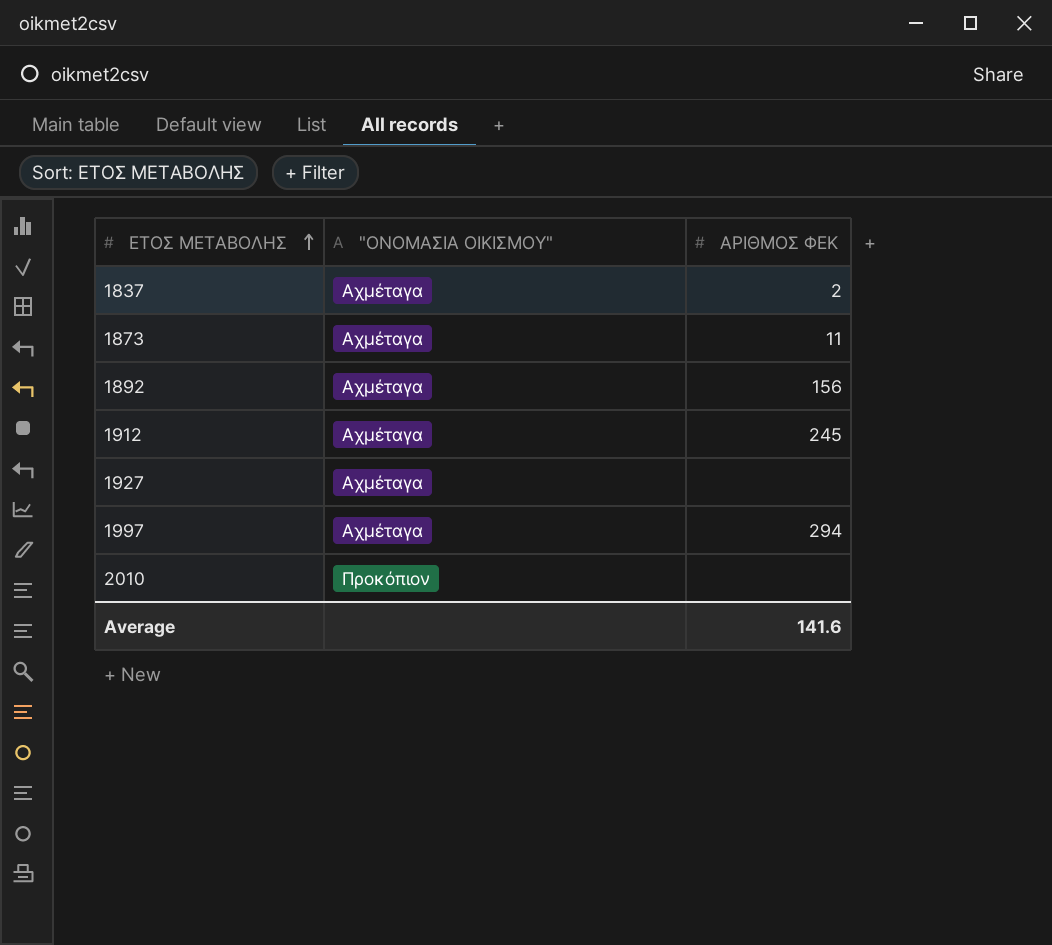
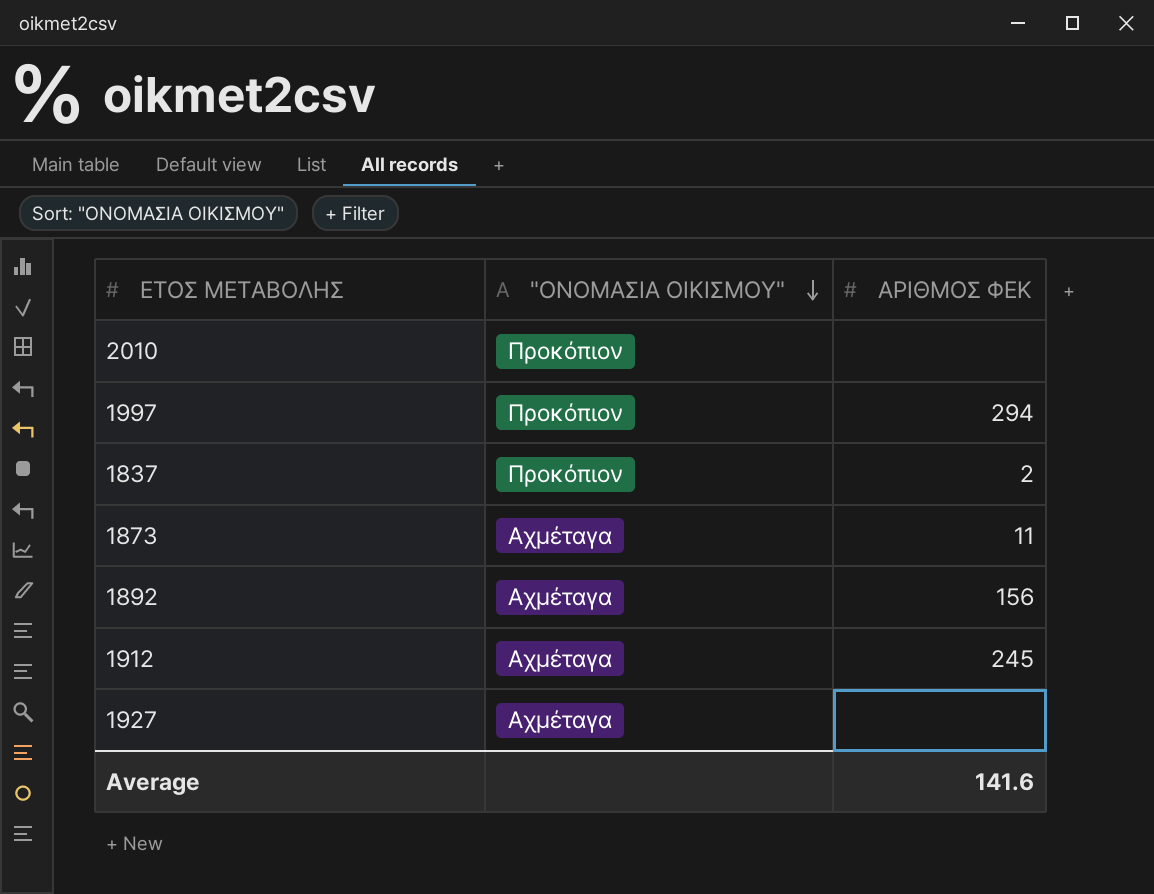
row order: ΕΤΟΣ ΜΕΤΑΒΟΛΗΣ ascending -> "ΟΝΟΜΑΣΙΑ ΟΙΚΙΣΜΟΥ" descending
1997 | "ΟΝΟΜΑΣΙΑ ΟΙΚΙΣΜΟΥ": Αχμέταγα -> Προκόπιον
1837 | "ΟΝΟΜΑΣΙΑ ΟΙΚΙΣΜΟΥ": Αχμέταγα -> Προκόπιον

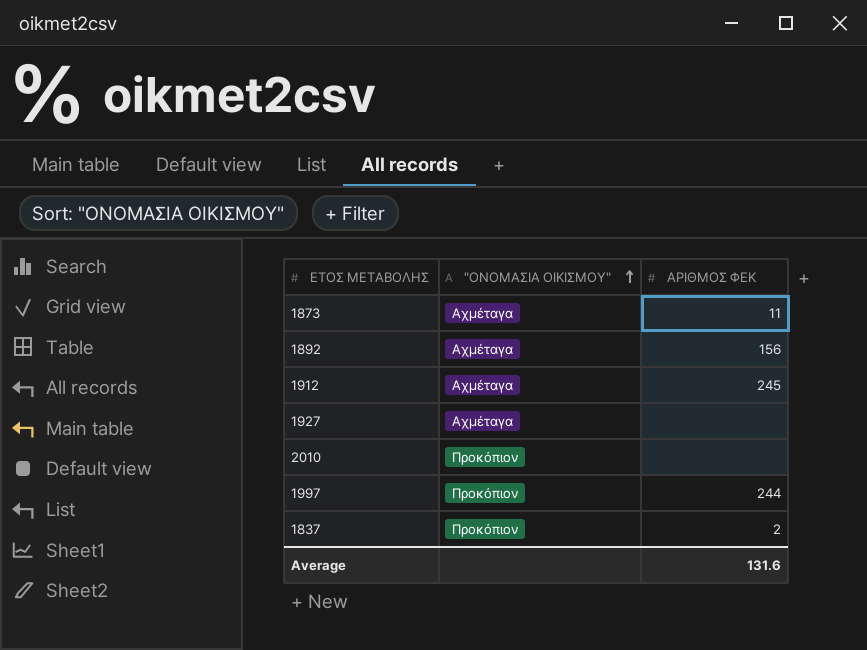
row order: "ΟΝΟΜΑΣΙΑ ΟΙΚΙΣΜΟΥ" descending -> "ΟΝΟΜΑΣΙΑ ΟΙΚΙΣΜΟΥ" ascending
1997 | ΑΡΙΘΜΟΣ ΦΕΚ: 294 -> 244
Average | ΑΡΙΘΜΟΣ ΦΕΚ: 141.6 -> 131.6

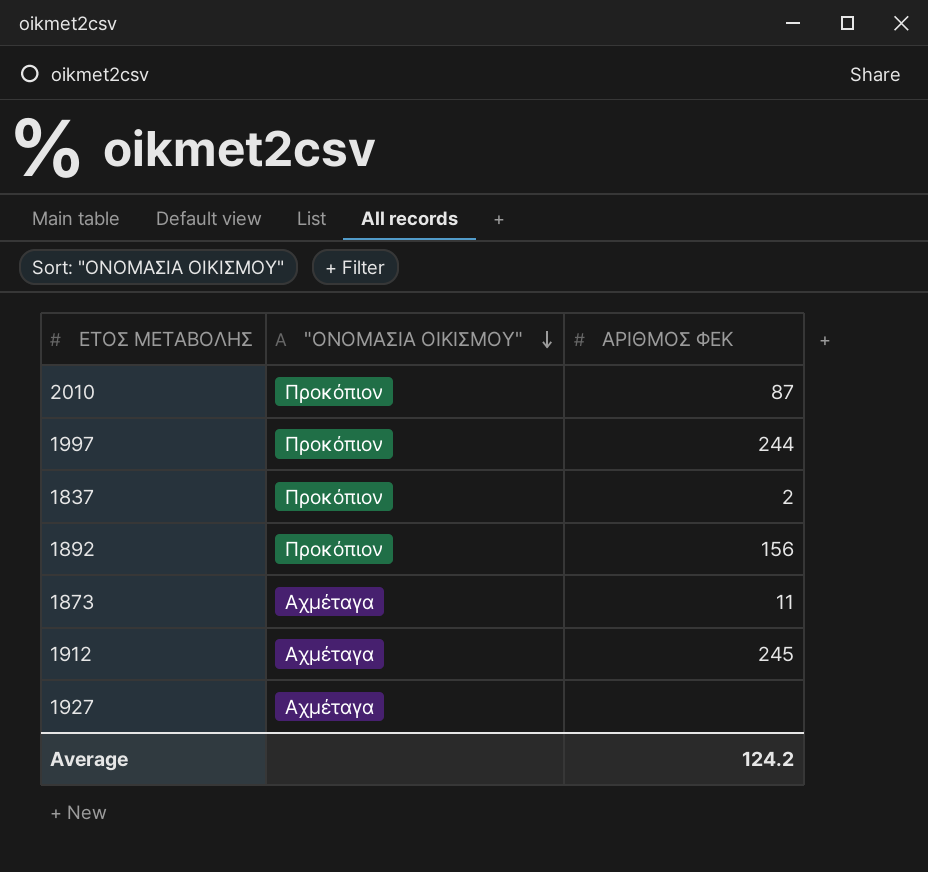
row order: "ΟΝΟΜΑΣΙΑ ΟΙΚΙΣΜΟΥ" ascending -> "ΟΝΟΜΑΣΙΑ ΟΙΚΙΣΜΟΥ" descending
2010 | ΑΡΙΘΜΟΣ ΦΕΚ: none -> 87
1892 | "ΟΝΟΜΑΣΙΑ ΟΙΚΙΣΜΟΥ": Αχμέταγα -> Προκόπιον
Average | ΑΡΙΘΜΟΣ ΦΕΚ: 131.6 -> 124.2

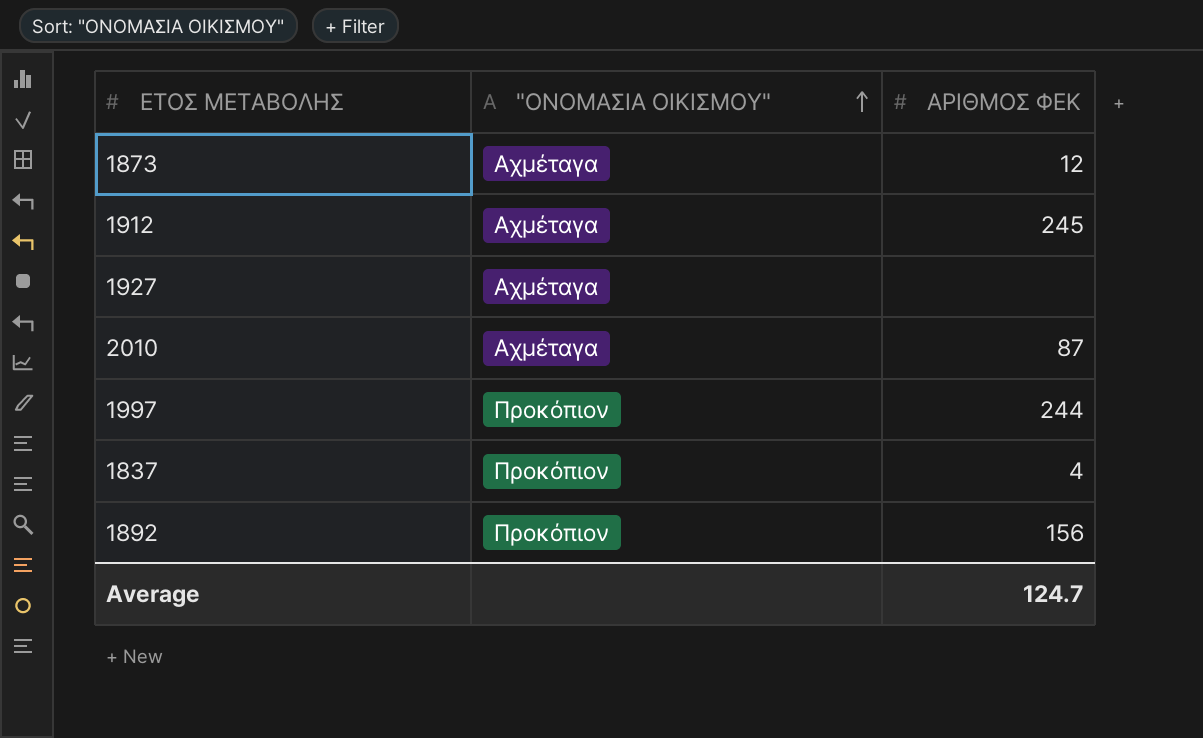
row order: "ΟΝΟΜΑΣΙΑ ΟΙΚΙΣΜΟΥ" descending -> "ΟΝΟΜΑΣΙΑ ΟΙΚΙΣΜΟΥ" ascending
1873 | ΑΡΙΘΜΟΣ ΦΕΚ: 11 -> 12
2010 | "ΟΝΟΜΑΣΙΑ ΟΙΚΙΣΜΟΥ": Προκόπιον -> Αχμέταγα
1837 | ΑΡΙΘΜΟΣ ΦΕΚ: 2 -> 4
Average | ΑΡΙΘΜΟΣ ΦΕΚ: 124.2 -> 124.7

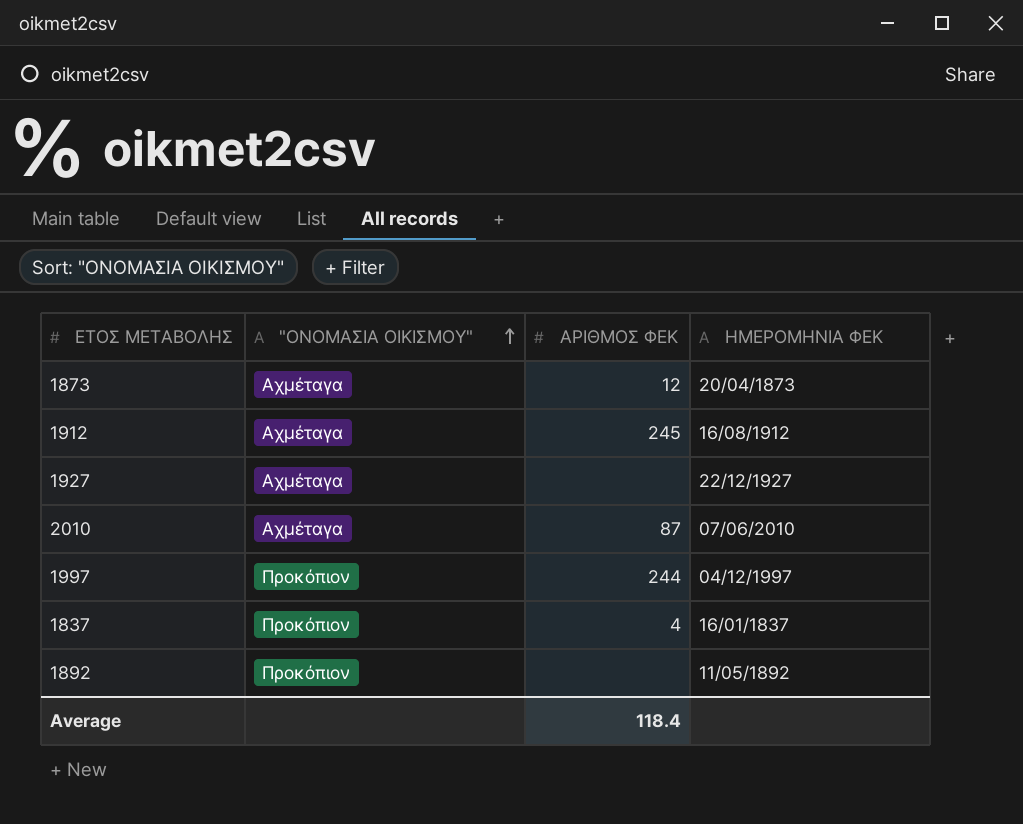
column ΗΜΕΡΟΜΗΝΙΑ ΦΕΚ | position: none -> 4
1892 | ΑΡΙΘΜΟΣ ΦΕΚ: 156 -> none
Average | ΑΡΙΘΜΟΣ ΦΕΚ: 124.7 -> 118.4

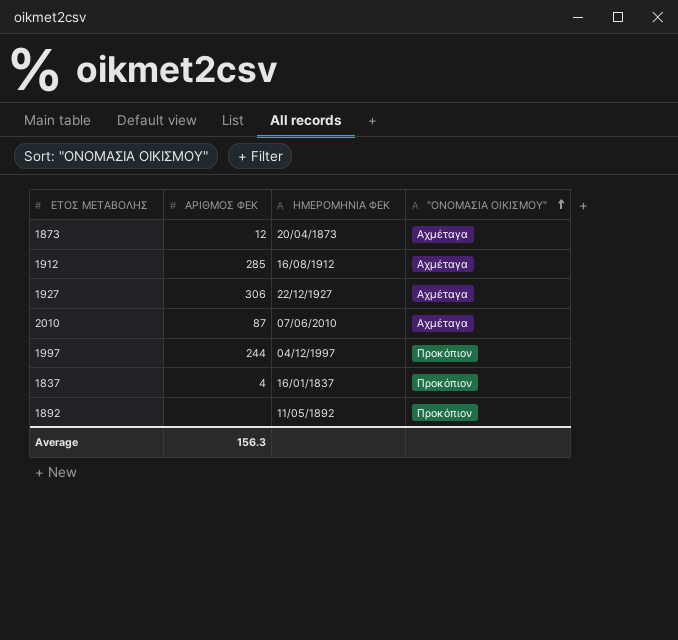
column "ΟΝΟΜΑΣΙΑ ΟΙΚΙΣΜΟΥ" | position: 2 -> 4
1912 | ΑΡΙΘΜΟΣ ΦΕΚ: 245 -> 285
1927 | ΑΡΙΘΜΟΣ ΦΕΚ: none -> 306
Average | ΑΡΙΘΜΟΣ ΦΕΚ: 118.4 -> 156.3

